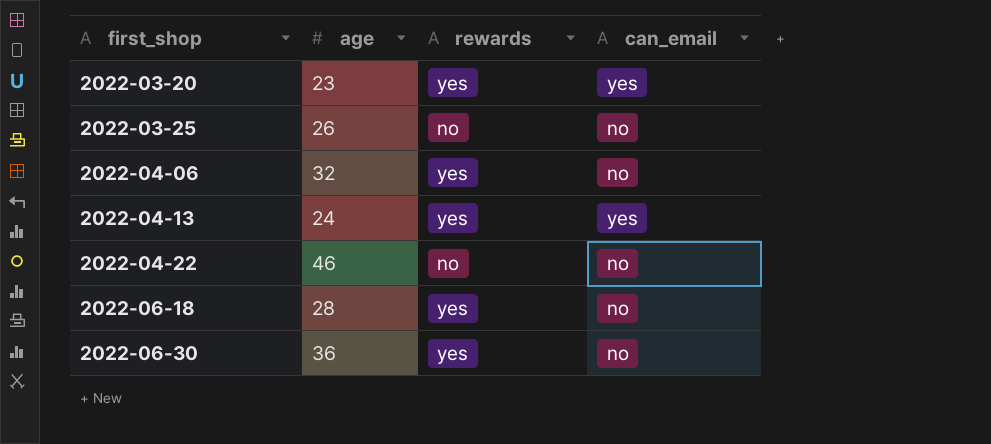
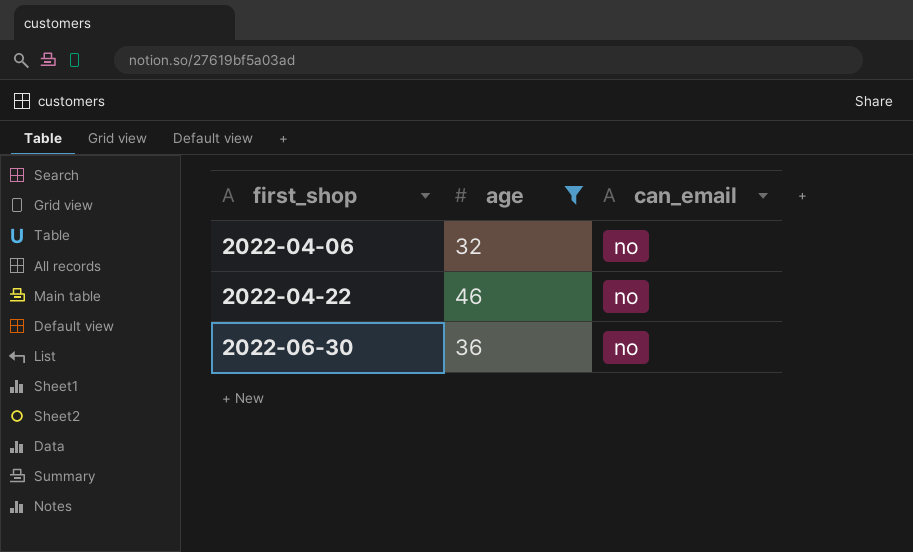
filter: none -> age >= 32
column rewards | position: 3 -> none

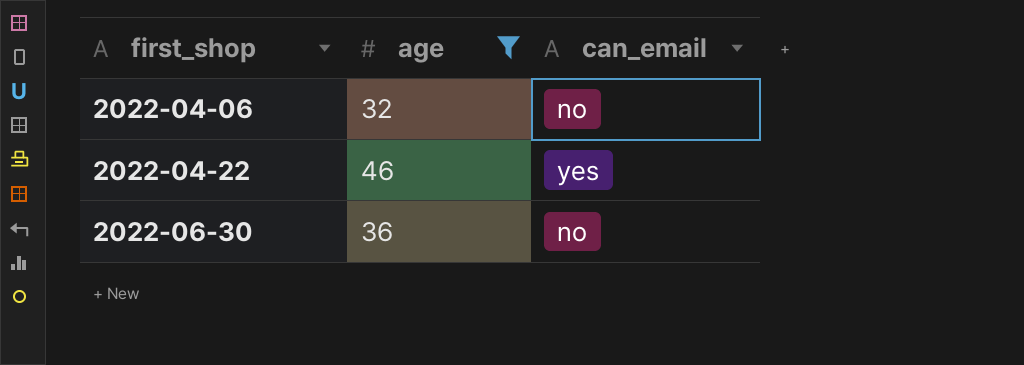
2022-04-22 | can_email: no -> yes

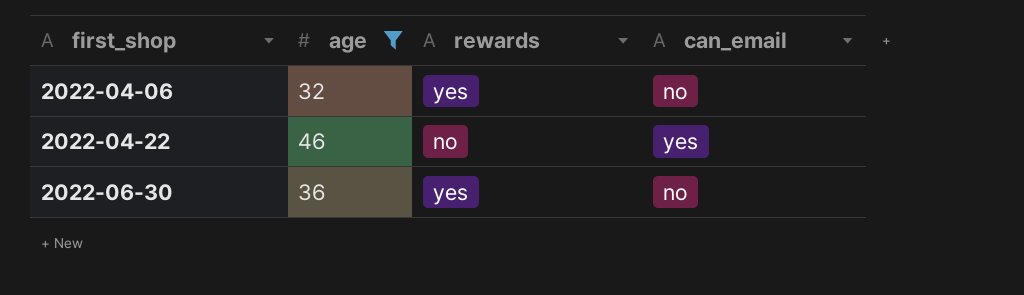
column rewards | position: none -> 3

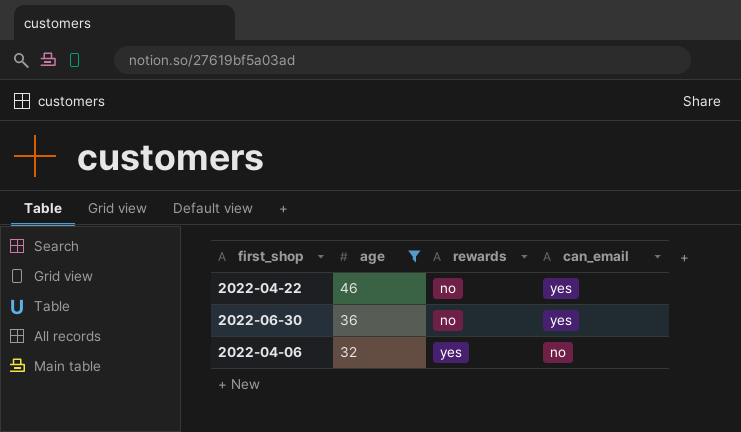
row order: first_shop ascending -> age descending
2022-06-30 | rewards: yes -> no
2022-06-30 | can_email: no -> yes

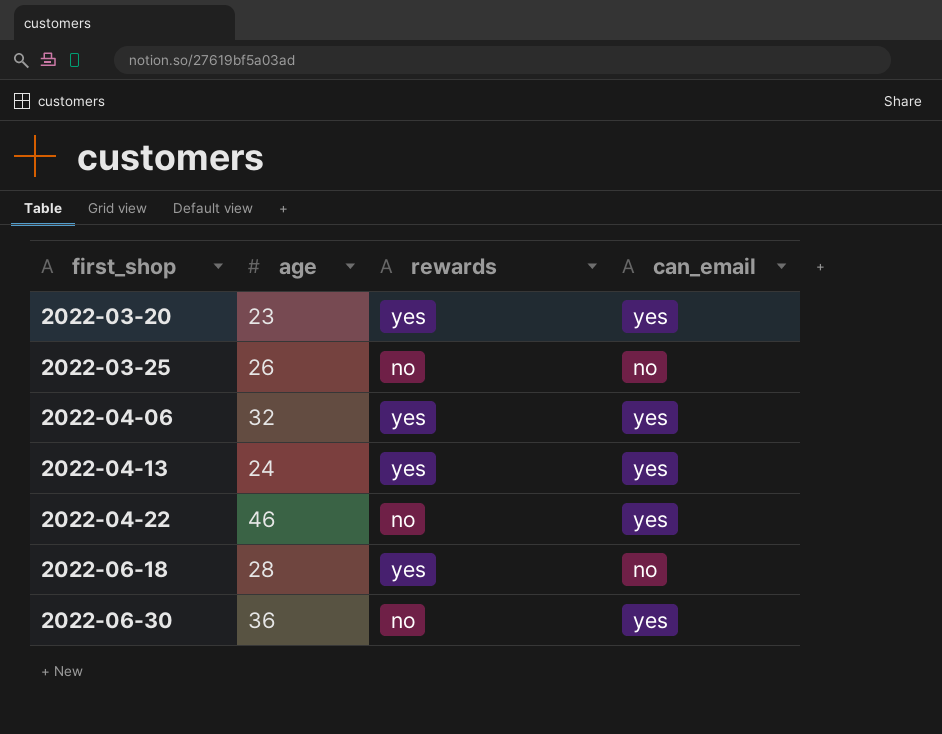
filter: age >= 32 -> none
row order: age descending -> first_shop ascending
2022-04-06 | can_email: no -> yes

